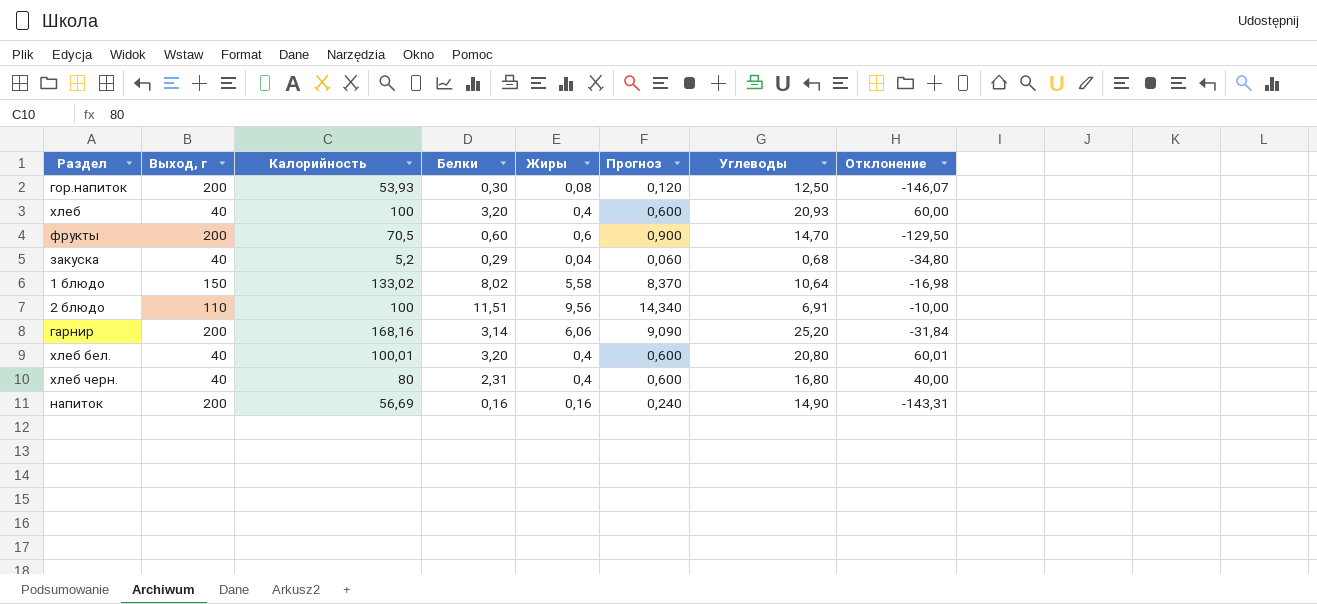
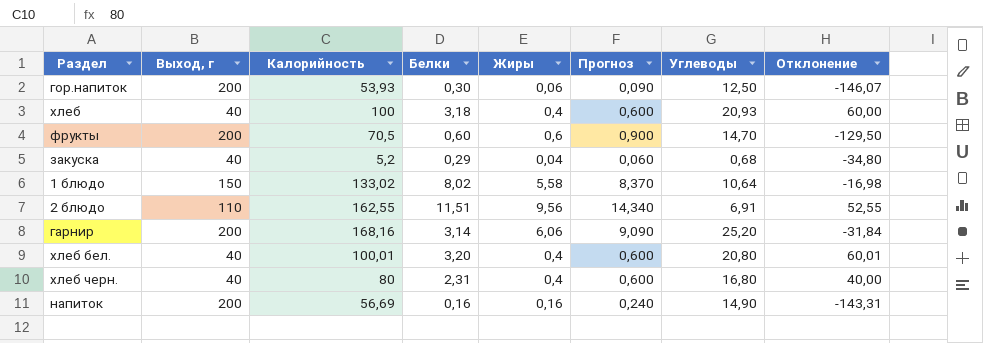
гор.напиток | Жиры: 0,08 -> 0,06
гор.напиток | Прогноз: 0,120 -> 0,090
хлеб | Белки: 3,20 -> 3,18
2 блюдо | Калорийность: 100 -> 162,55
2 блюдо | Отклонение: -10,00 -> 52,55

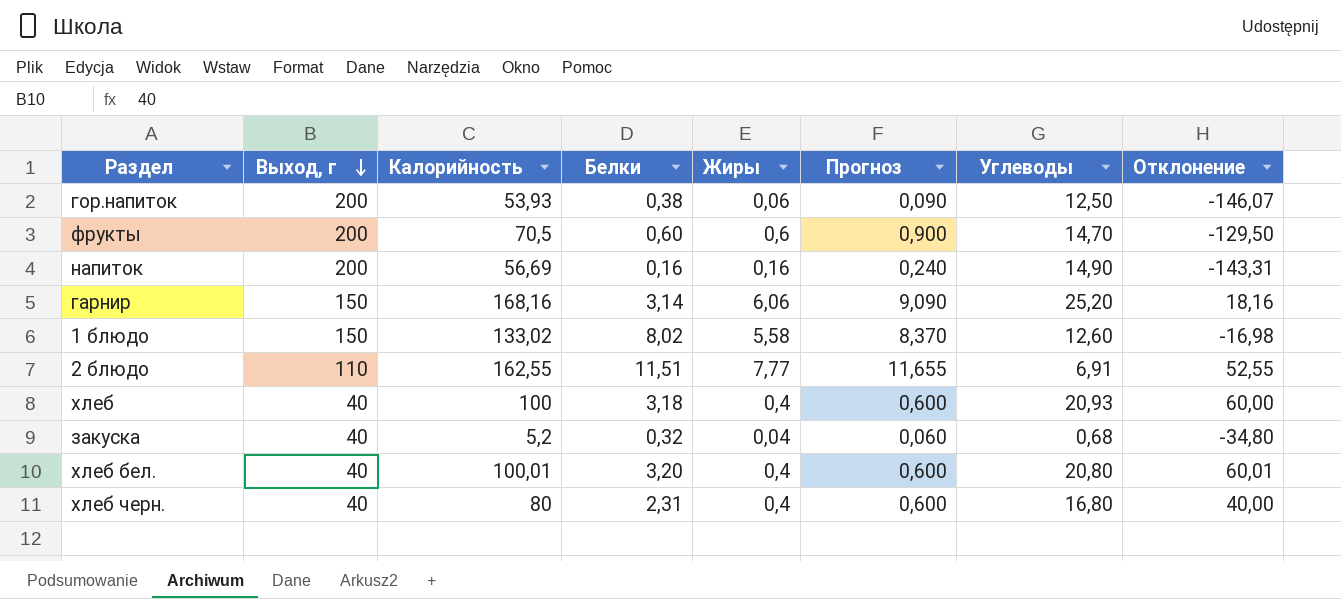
row order: none -> Выход, г descending
гор.напиток | Белки: 0,30 -> 0,38
гарнир | Выход, г: 200 -> 150
гарнир | Отклонение: -31,84 -> 18,16
1 блюдо | Углеводы: 10,64 -> 12,60
2 блюдо | Жиры: 9,56 -> 7,77
2 блюдо | Прогноз: 14,340 -> 11,655
закуска | Белки: 0,29 -> 0,32

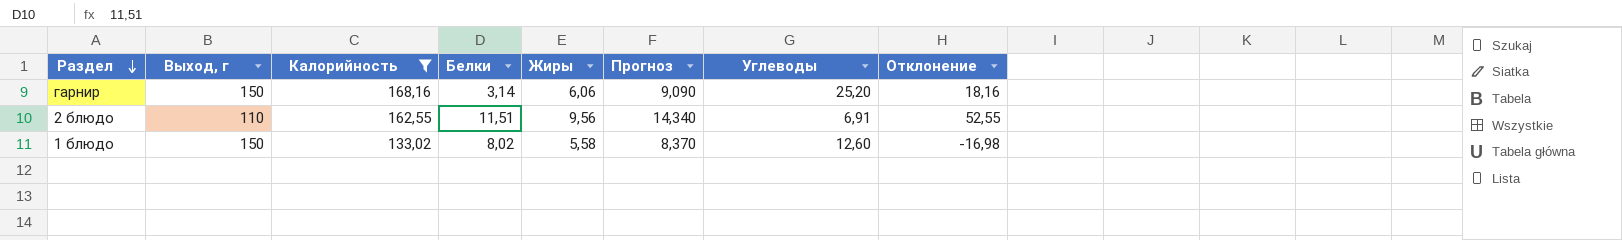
filter: none -> Калорийность >= 133,02
row order: Выход, г descending -> Раздел descending
2 блюдо | Жиры: 7,77 -> 9,56
2 блюдо | Прогноз: 11,655 -> 14,340

